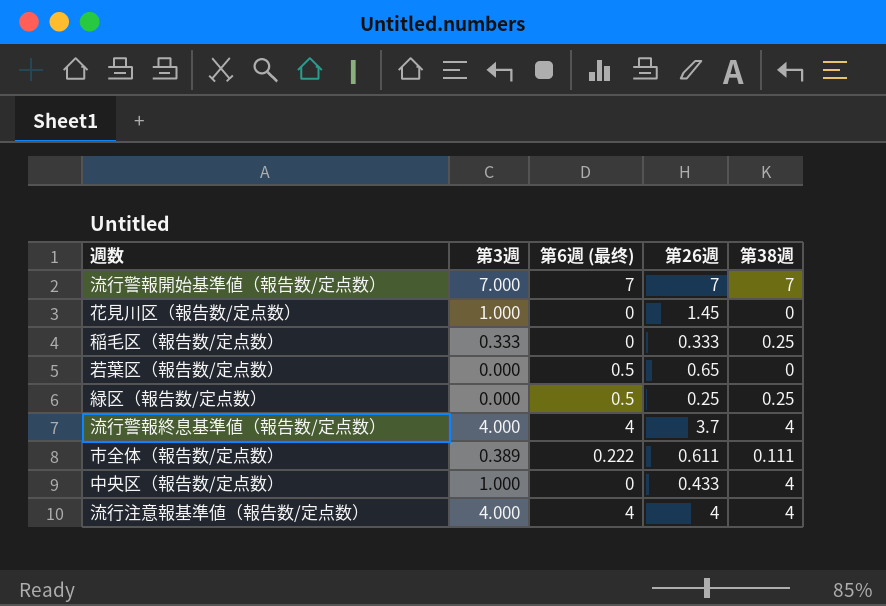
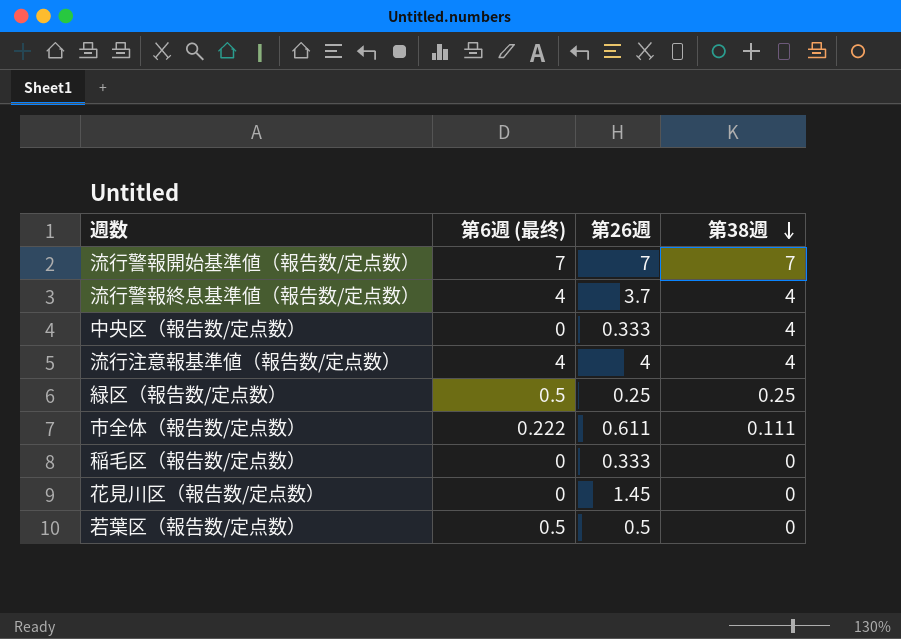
row order: none -> 第38週 descending
column 第3週 | position: 2 -> none
中央区（報告数/定点数） | 第26週: 0.433 -> 0.333
稲毛区（報告数/定点数） | 第38週: 0.25 -> 0
若葉区（報告数/定点数） | 第26週: 0.65 -> 0.5

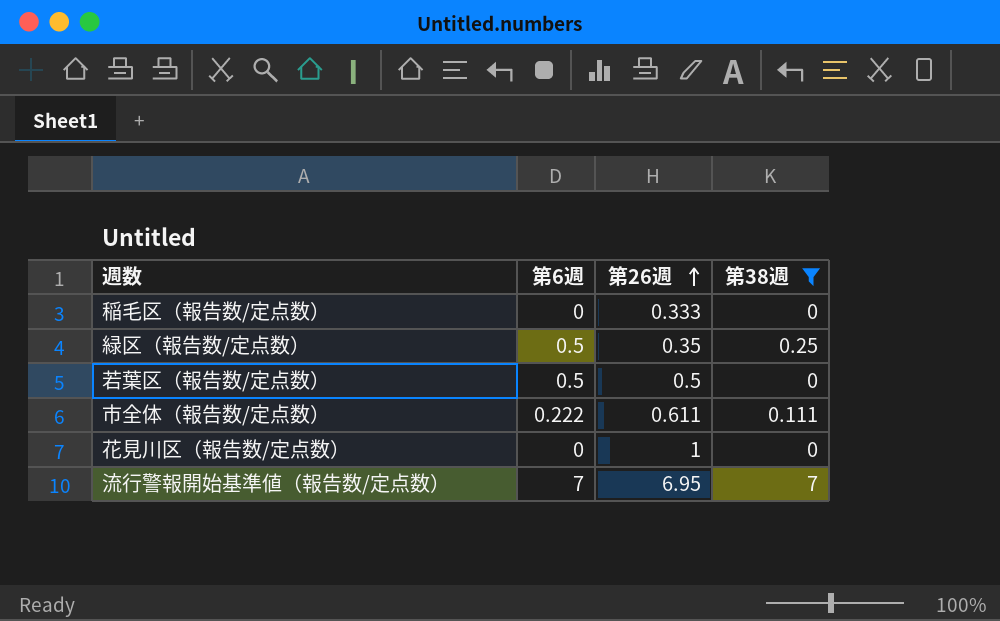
filter: none -> 第38週 != 4
row order: 第38週 descending -> 第26週 ascending
column name: 第6週 (最终) -> 第6週
緑区（報告数/定点数） | 第26週: 0.25 -> 0.35
花見川区（報告数/定点数） | 第26週: 1.45 -> 1
流行警報開始基準値（報告数/定点数） | 第26週: 7 -> 6.95

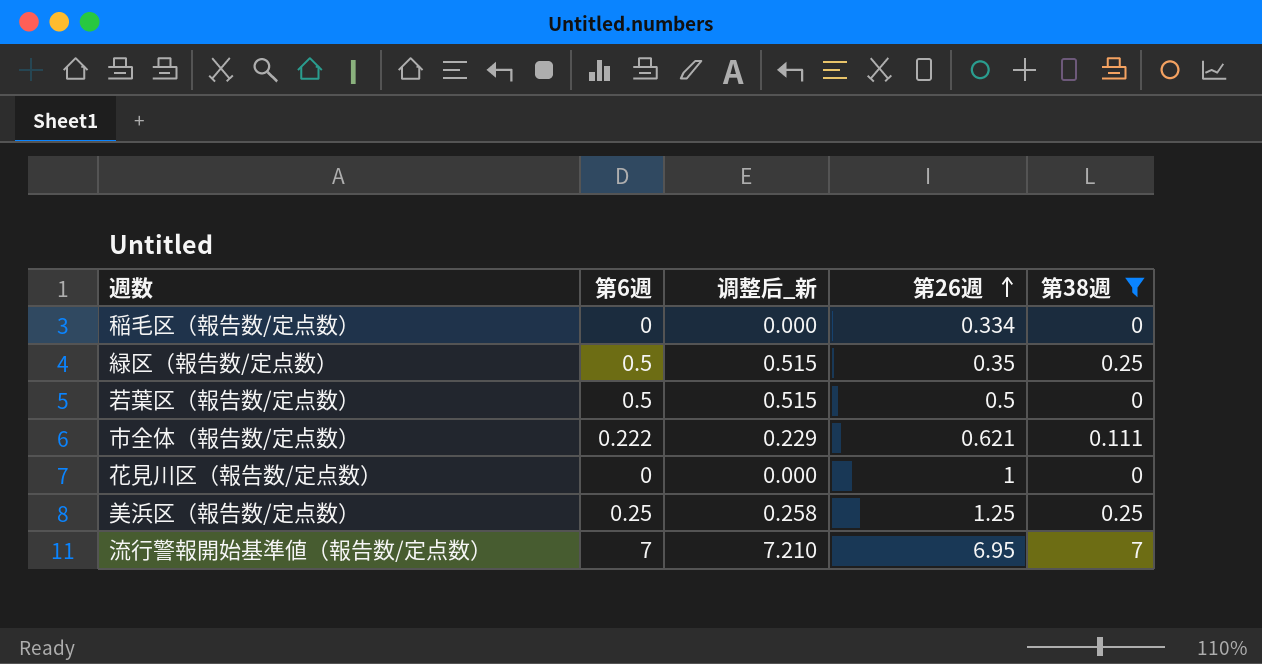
column 调整后_新 | formula: none -> [第6週] * 1.03
稲毛区（報告数/定点数） | 第26週: 0.333 -> 0.334
市全体（報告数/定点数） | 第26週: 0.611 -> 0.621
row 美浜区（報告数/定点数）: none -> 0.25 | 0.258 | 1.25 | 0.25

